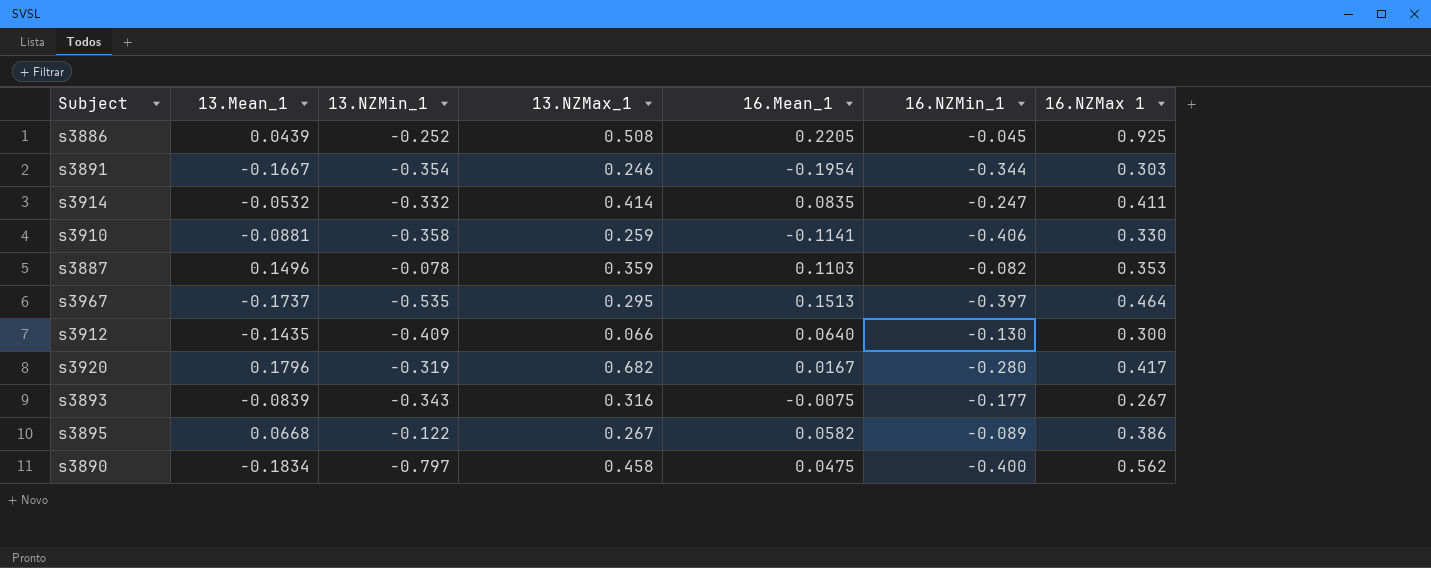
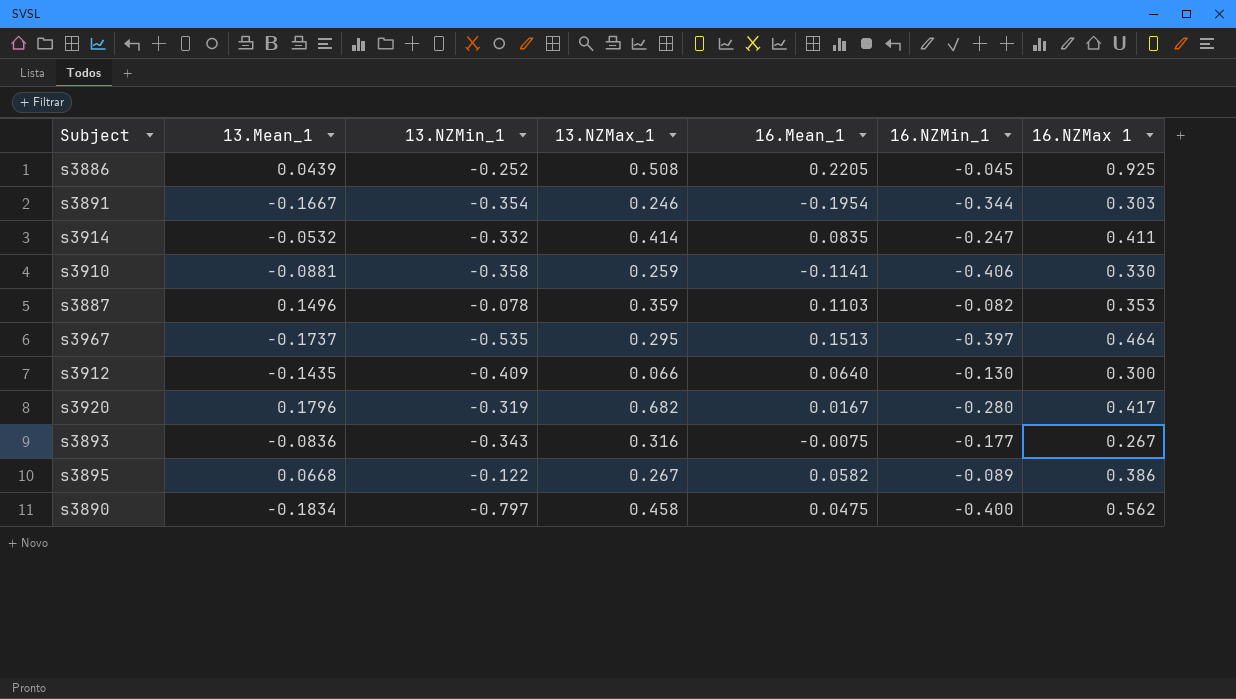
s3893 | 13.Mean_1: -0.0839 -> -0.0836

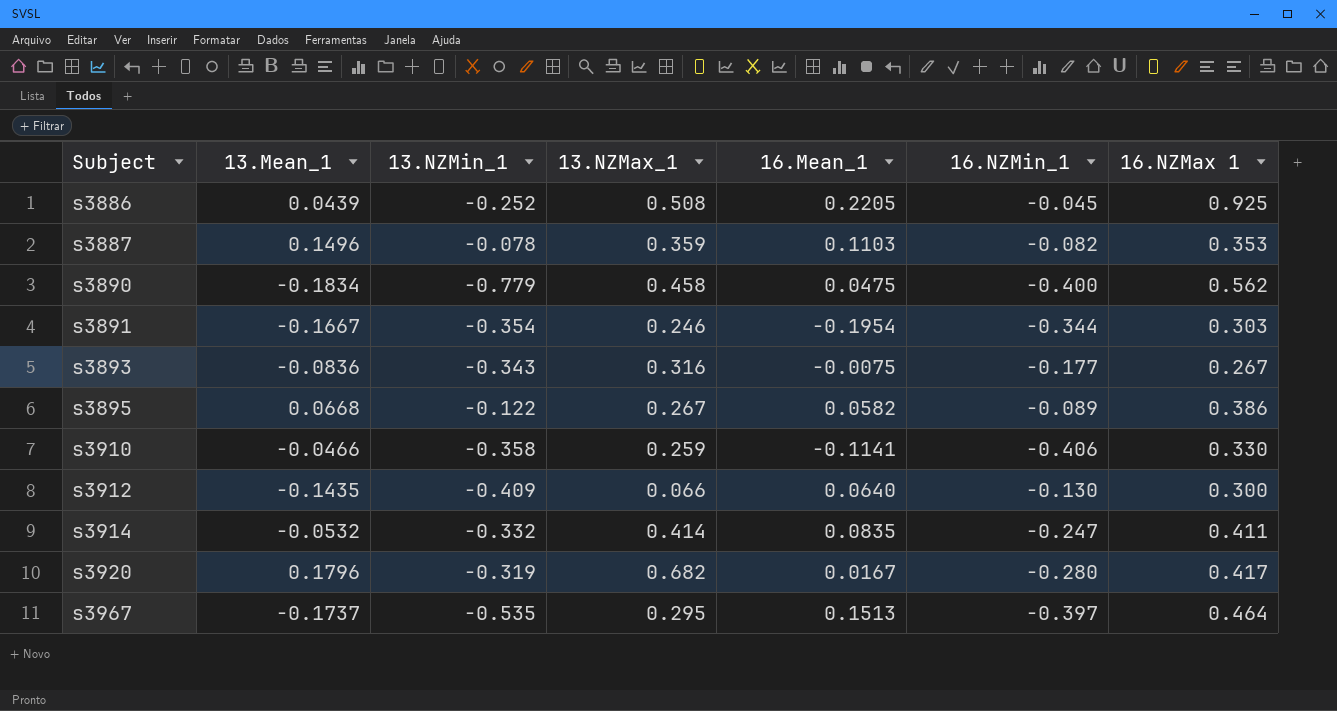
row order: none -> Subject ascending
s3890 | 13.NZMin_1: -0.797 -> -0.779
s3910 | 13.Mean_1: -0.0881 -> -0.0466

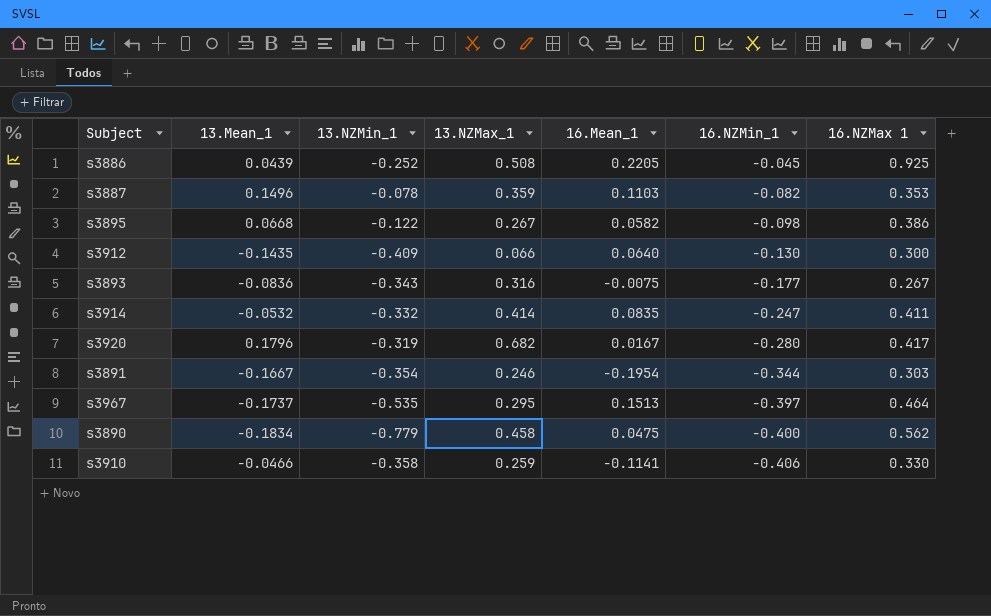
row order: Subject ascending -> 16.NZMin_1 descending
s3895 | 16.NZMin_1: -0.089 -> -0.098

